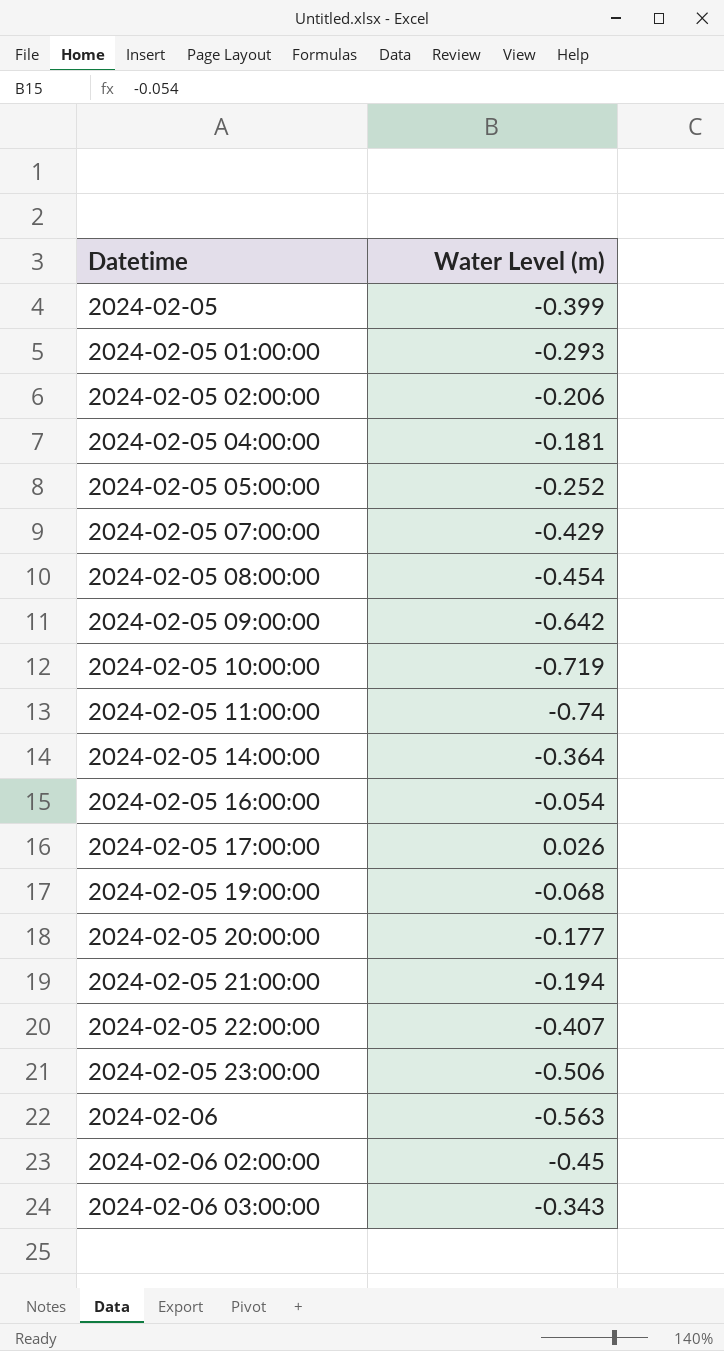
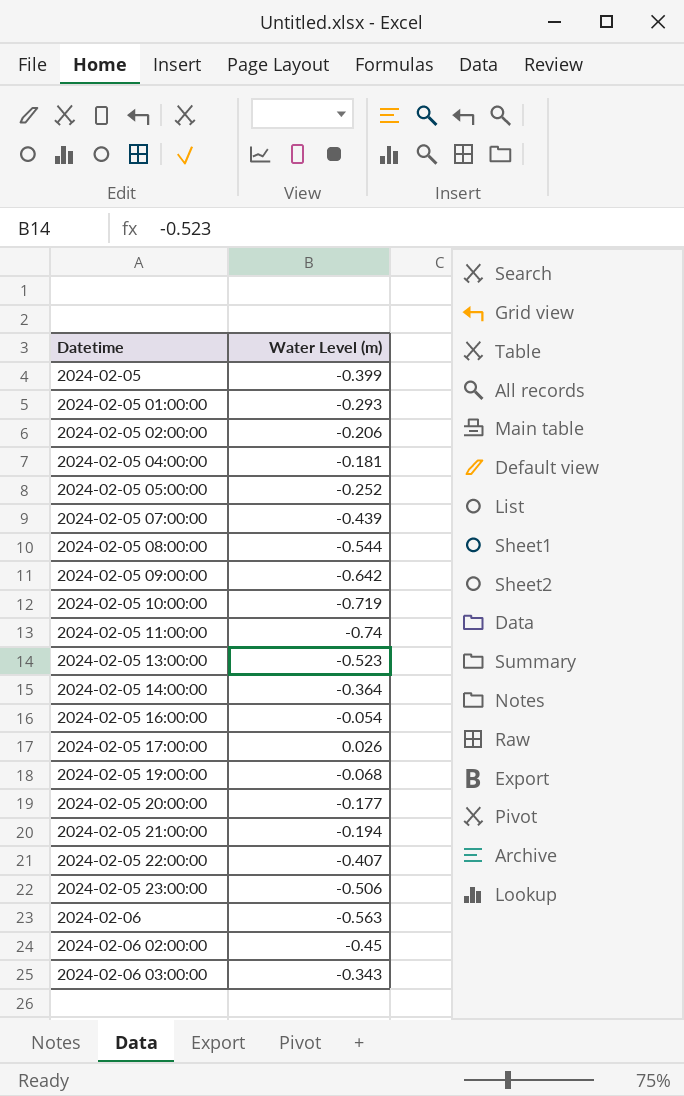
2024-02-05 07:00:00 | Water Level (m): -0.429 -> -0.439
2024-02-05 08:00:00 | Water Level (m): -0.454 -> -0.544
row 2024-02-05 13:00:00: none -> -0.523

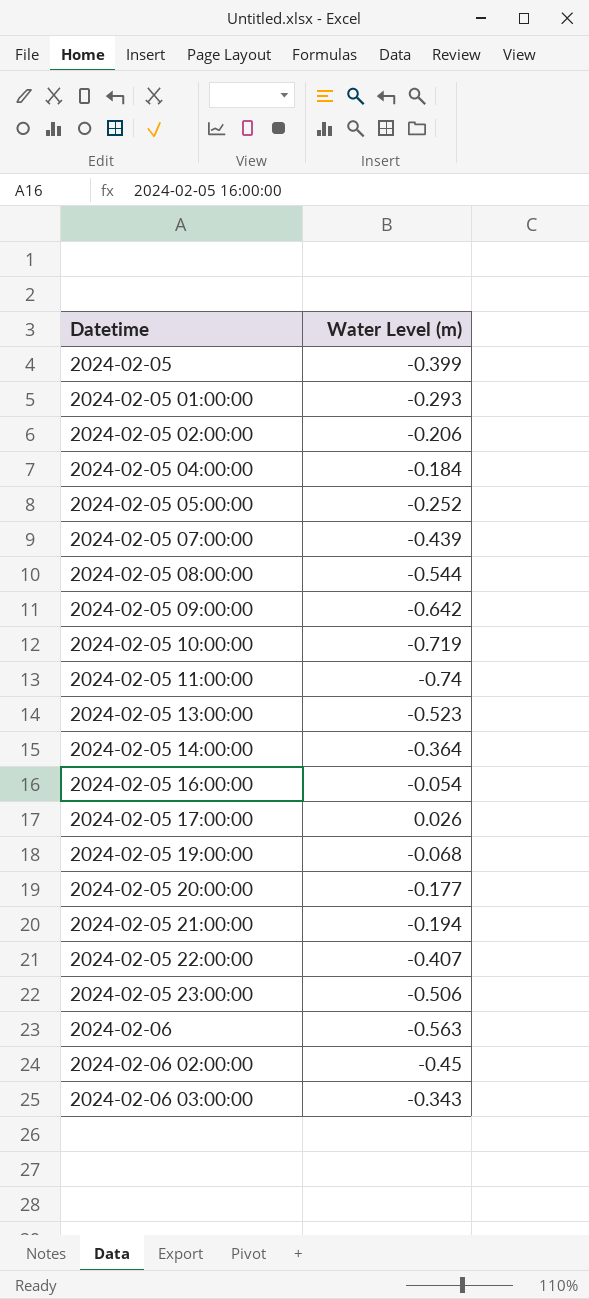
2024-02-05 04:00:00 | Water Level (m): -0.181 -> -0.184

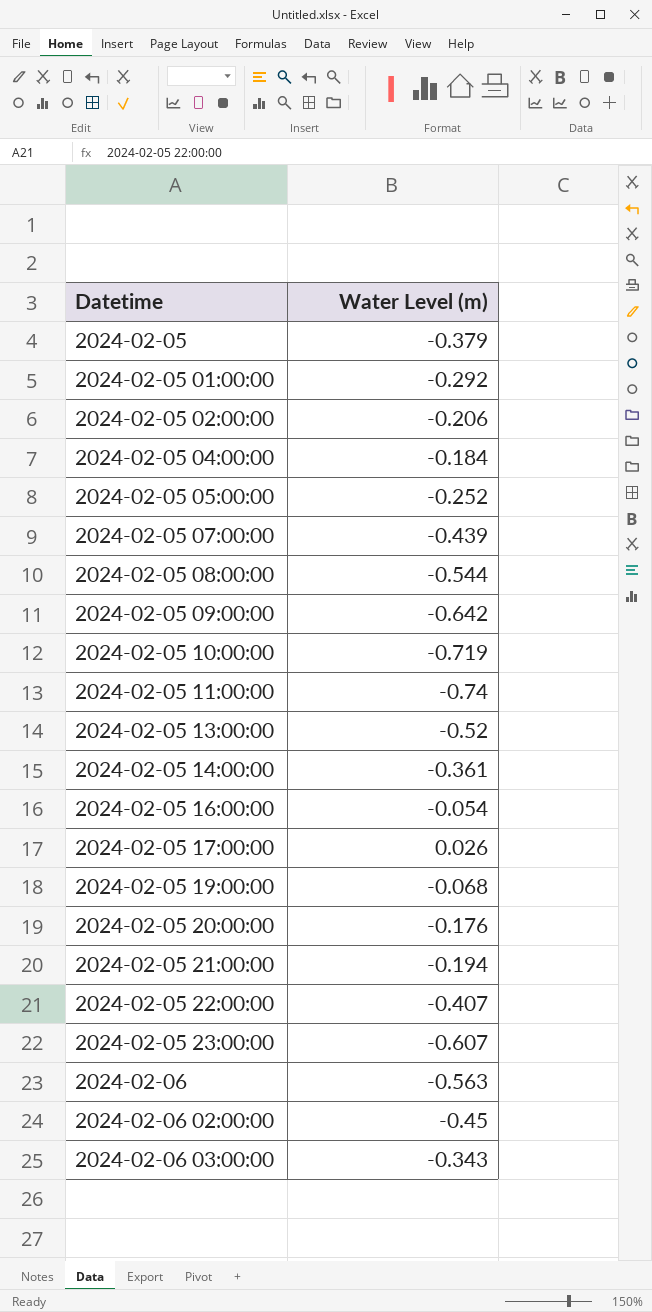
2024-02-05 | Water Level (m): -0.399 -> -0.379
2024-02-05 01:00:00 | Water Level (m): -0.293 -> -0.292
2024-02-05 13:00:00 | Water Level (m): -0.523 -> -0.52
2024-02-05 14:00:00 | Water Level (m): -0.364 -> -0.361
2024-02-05 20:00:00 | Water Level (m): -0.177 -> -0.176
2024-02-05 23:00:00 | Water Level (m): -0.506 -> -0.607

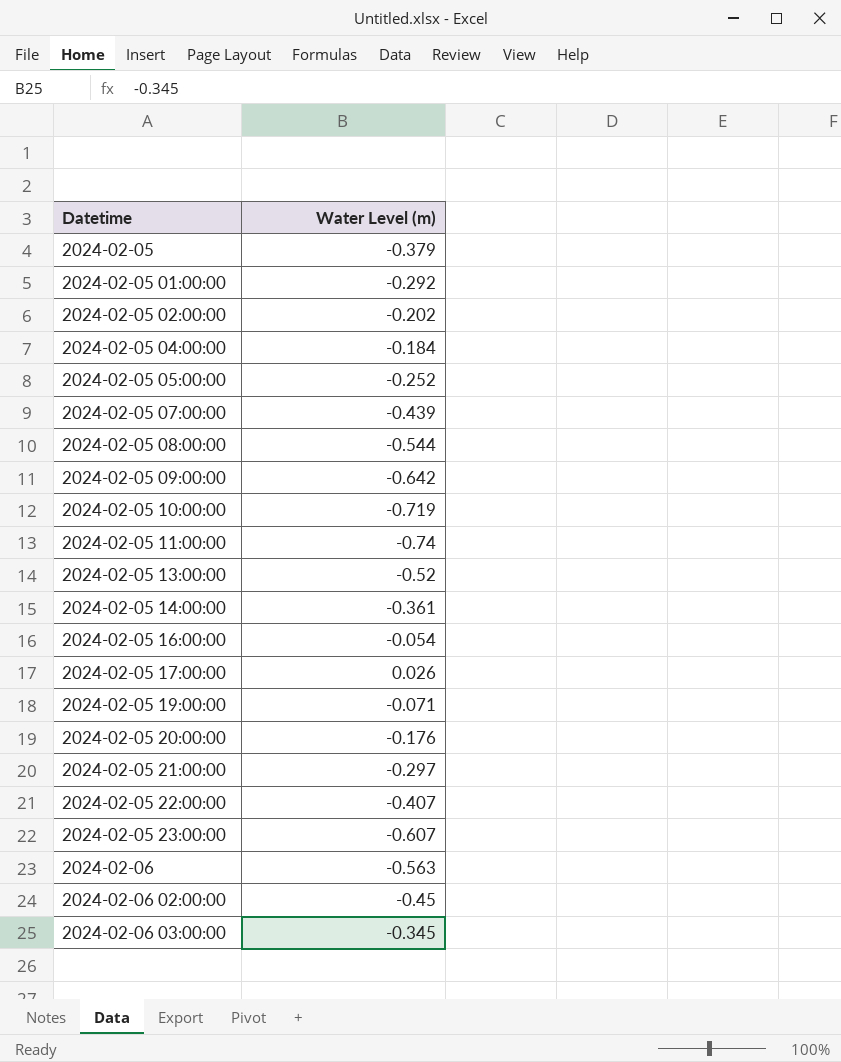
2024-02-05 02:00:00 | Water Level (m): -0.206 -> -0.202
2024-02-05 19:00:00 | Water Level (m): -0.068 -> -0.071
2024-02-05 21:00:00 | Water Level (m): -0.194 -> -0.297
2024-02-06 03:00:00 | Water Level (m): -0.343 -> -0.345

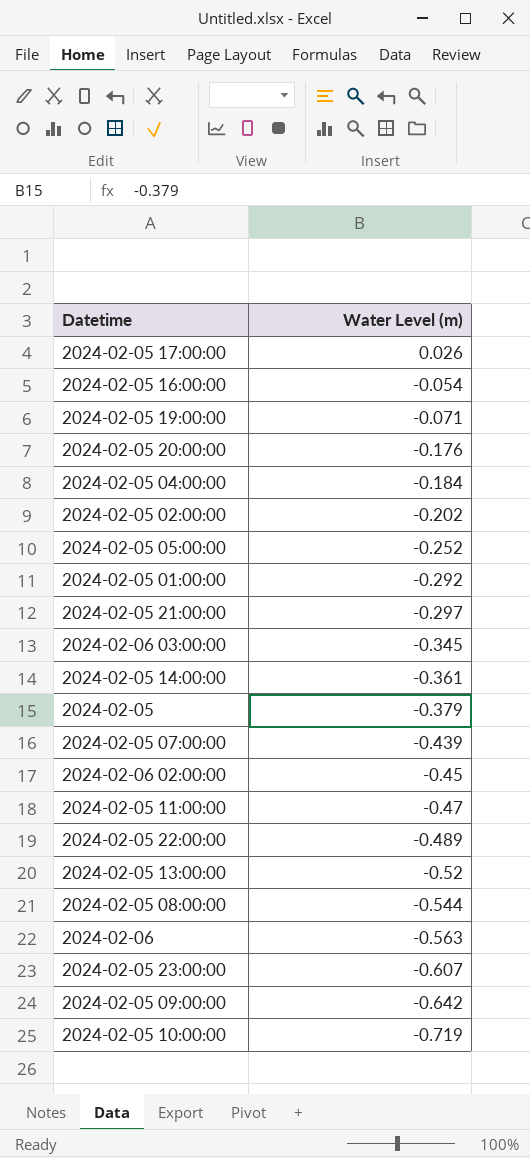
row order: Datetime ascending -> Water Level (m) descending
2024-02-05 11:00:00 | Water Level (m): -0.74 -> -0.47
2024-02-05 22:00:00 | Water Level (m): -0.407 -> -0.489

